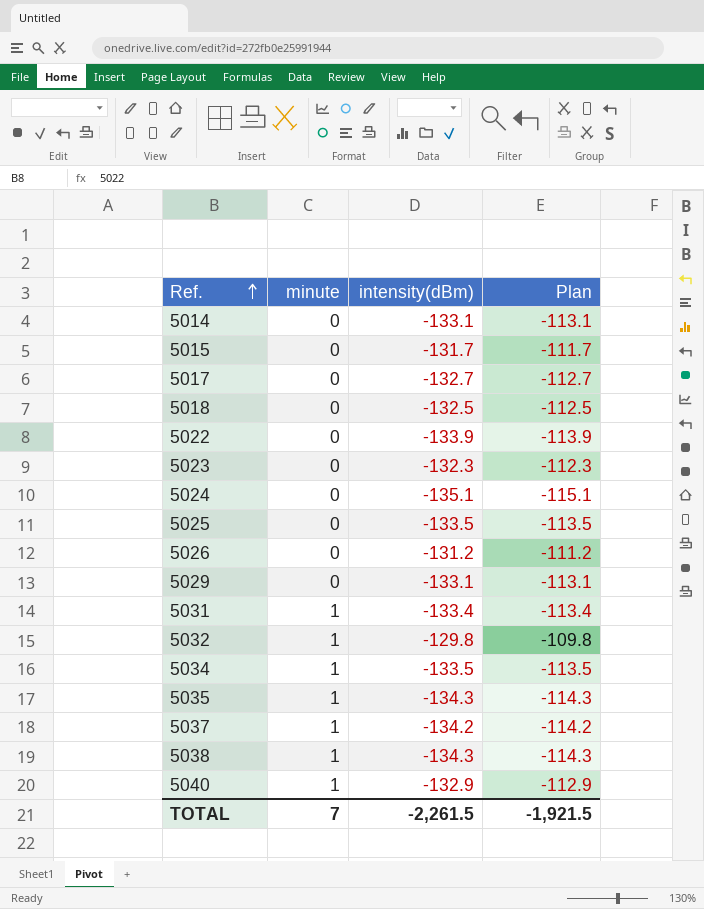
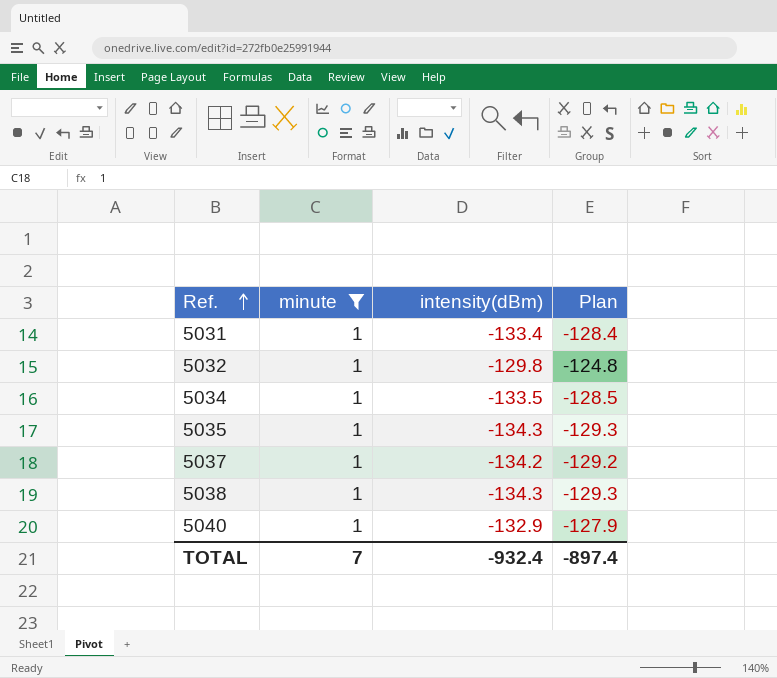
filter: none -> minute = 1
column Plan | formula: [intensity(dBm)] + 20 -> [intensity(dBm)] + 5
TOTAL | intensity(dBm): -2,261.5 -> -932.4
TOTAL | Plan: -1,921.5 -> -897.4

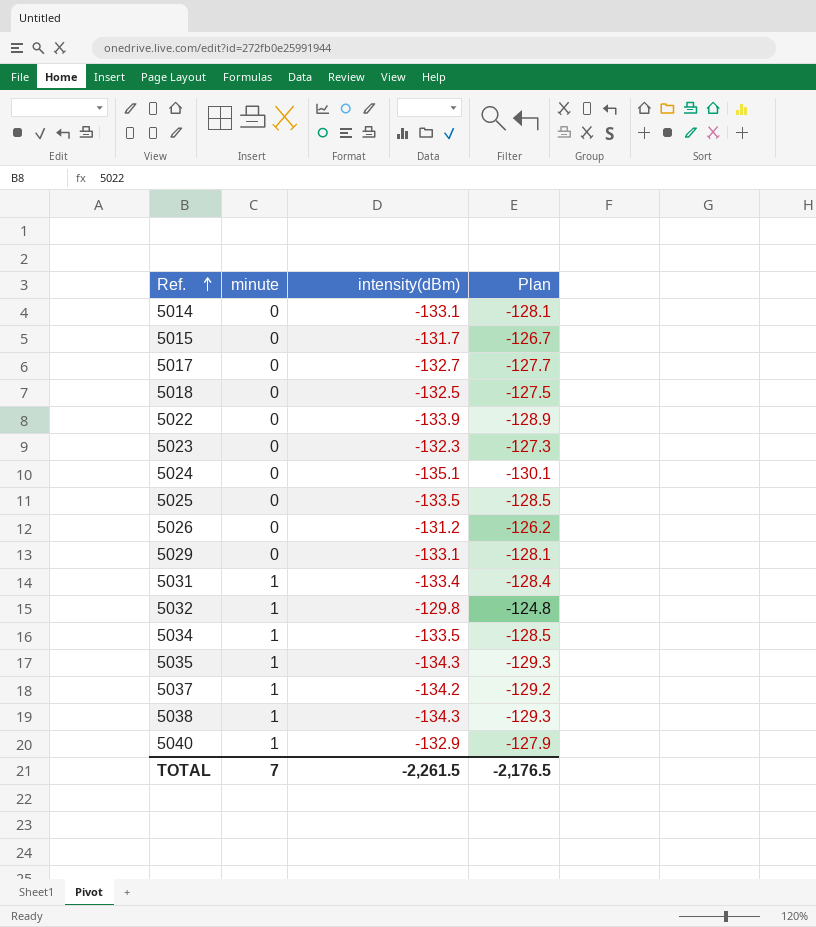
filter: minute = 1 -> none
TOTAL | intensity(dBm): -932.4 -> -2,261.5
TOTAL | Plan: -897.4 -> -2,176.5

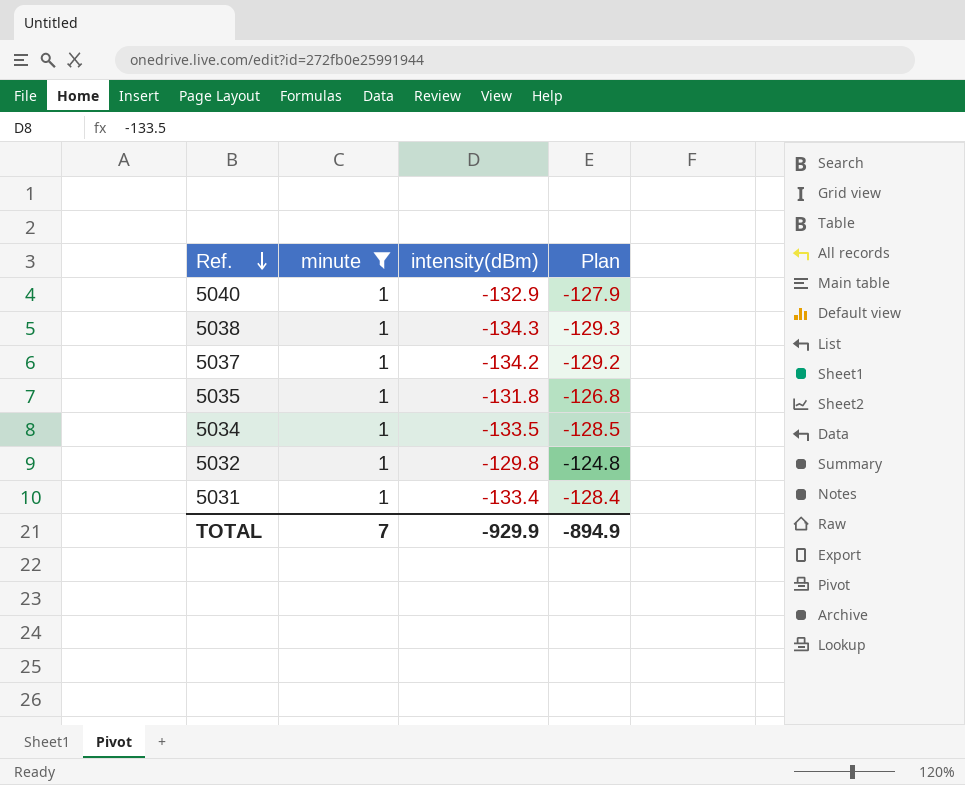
filter: none -> minute = 1
row order: Ref. ascending -> Ref. descending
5035 | intensity(dBm): -134.3 -> -131.8
5035 | Plan: -129.3 -> -126.8
TOTAL | intensity(dBm): -2,261.5 -> -929.9
TOTAL | Plan: -2,176.5 -> -894.9

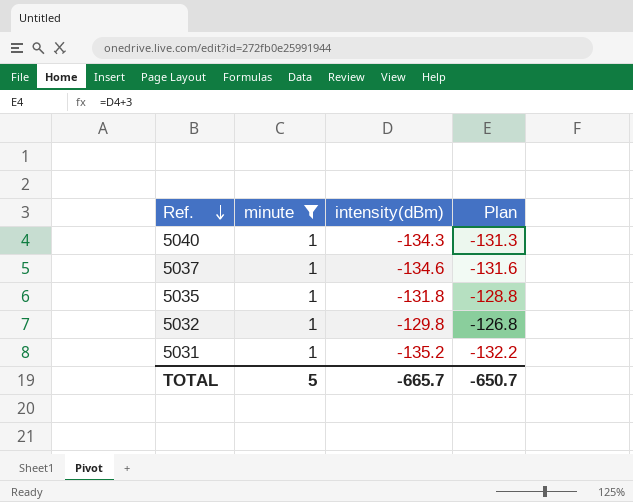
column Plan | formula: [intensity(dBm)] + 5 -> [intensity(dBm)] + 3
row 5038: 1 | -134.3 | -129.3 -> none
row 5034: 1 | -133.5 | -128.5 -> none
5040 | intensity(dBm): -132.9 -> -134.3
5037 | intensity(dBm): -134.2 -> -134.6
5031 | intensity(dBm): -133.4 -> -135.2
TOTAL | minute: 7 -> 5
TOTAL | intensity(dBm): -929.9 -> -665.7
TOTAL | Plan: -894.9 -> -650.7

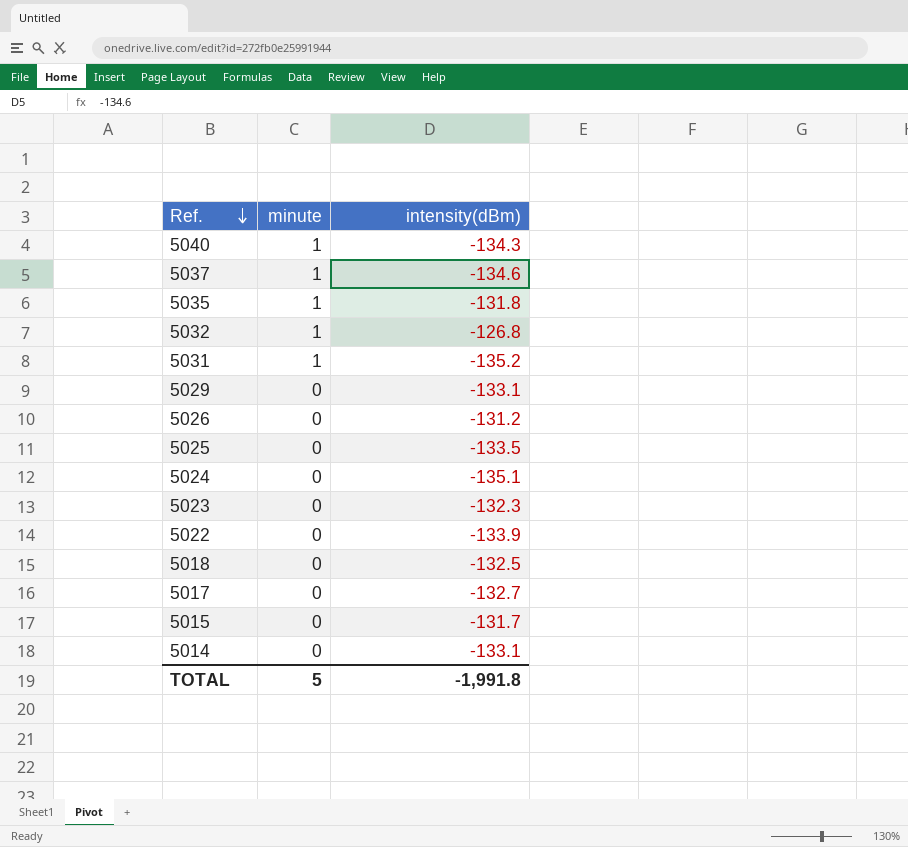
filter: minute = 1 -> none
column Plan | formula: [intensity(dBm)] + 3 -> none
5032 | intensity(dBm): -129.8 -> -126.8
TOTAL | intensity(dBm): -665.7 -> -1,991.8

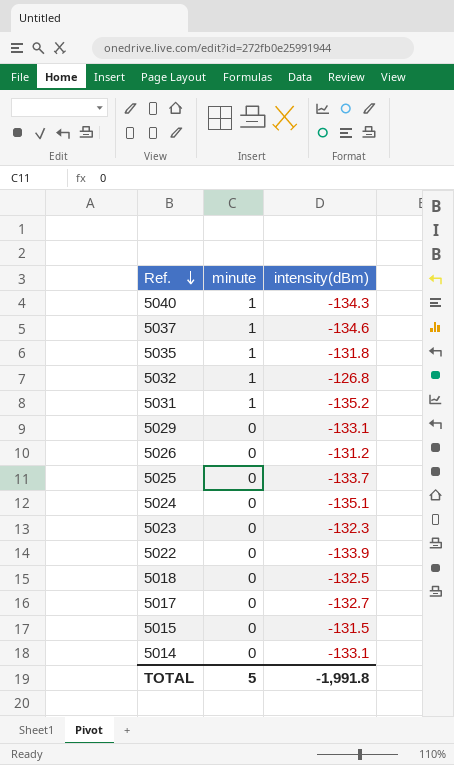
5025 | intensity(dBm): -133.5 -> -133.7
5015 | intensity(dBm): -131.7 -> -131.5

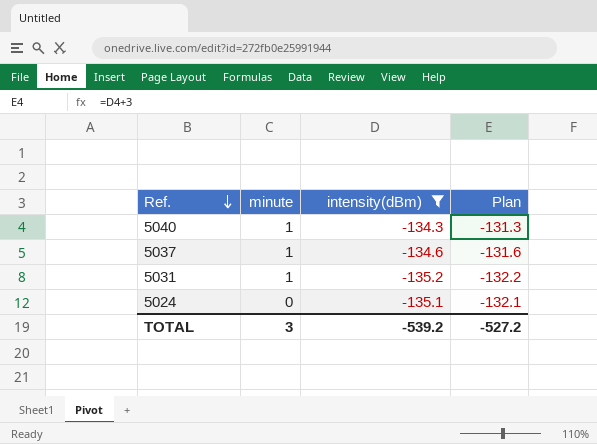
filter: none -> intensity(dBm) <= -134.3
column Plan | formula: none -> [intensity(dBm)] + 3
TOTAL | minute: 5 -> 3
TOTAL | intensity(dBm): -1,991.8 -> -539.2

